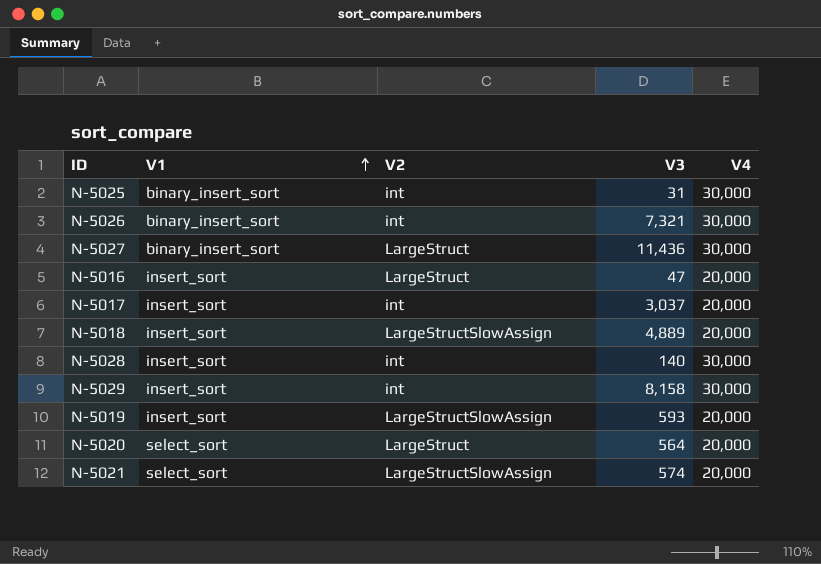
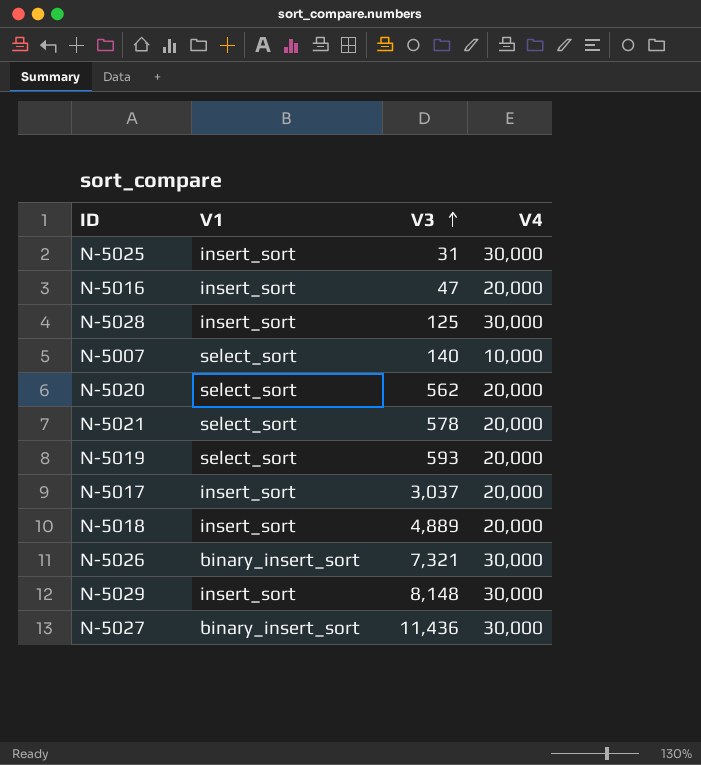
row order: V1 ascending -> V3 ascending
column V2 | position: 3 -> none
N-5025 | V1: binary_insert_sort -> insert_sort
N-5028 | V3: 140 -> 125
row N-5007: none -> select_sort | 140 | 10,000
N-5020 | V3: 564 -> 562
N-5021 | V3: 574 -> 578
N-5019 | V1: insert_sort -> select_sort
N-5029 | V3: 8,158 -> 8,148

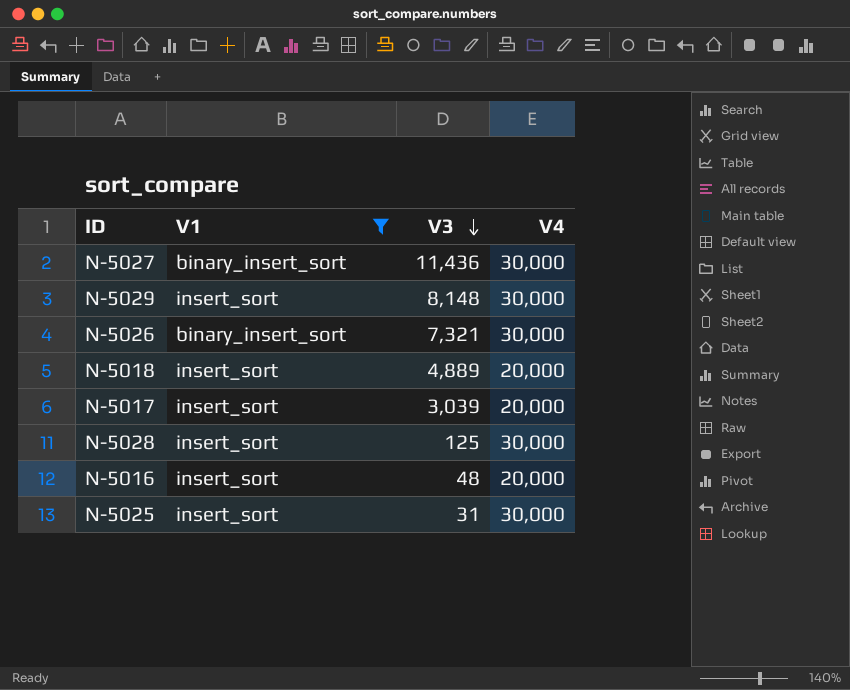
filter: none -> V1 != select_sort
row order: V3 ascending -> V3 descending
N-5017 | V3: 3,037 -> 3,039
N-5016 | V3: 47 -> 48

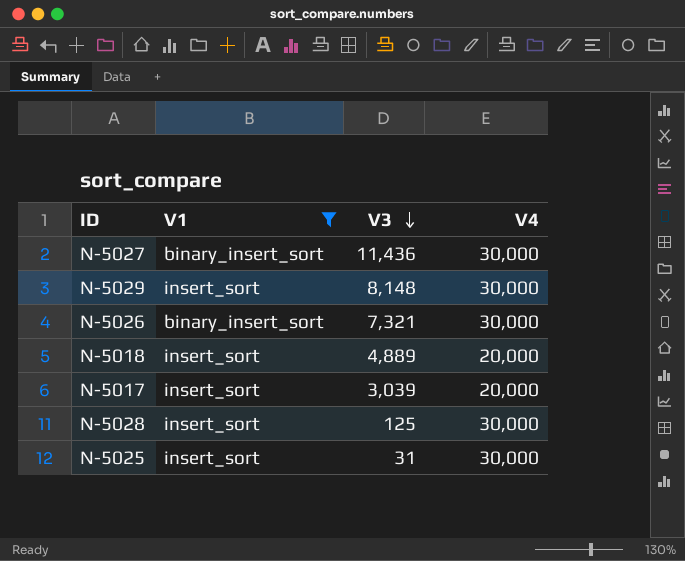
row N-5016: insert_sort | 48 | 20,000 -> none

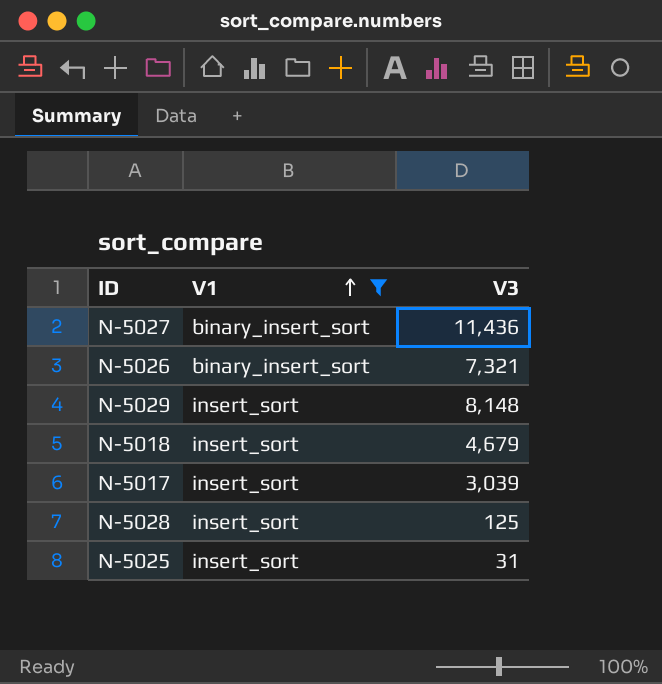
row order: V3 descending -> V1 ascending
column V4 | position: 4 -> none
N-5018 | V3: 4,889 -> 4,679

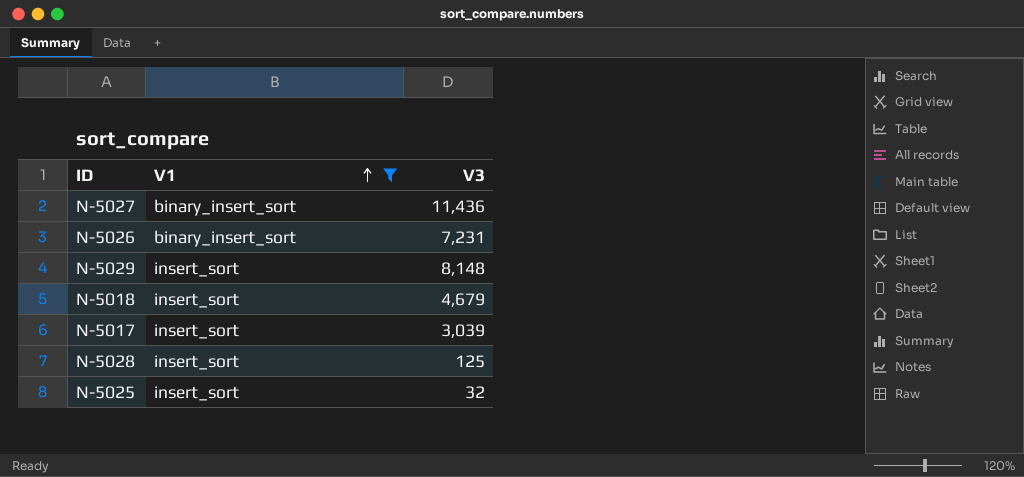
N-5026 | V3: 7,321 -> 7,231
N-5025 | V3: 31 -> 32

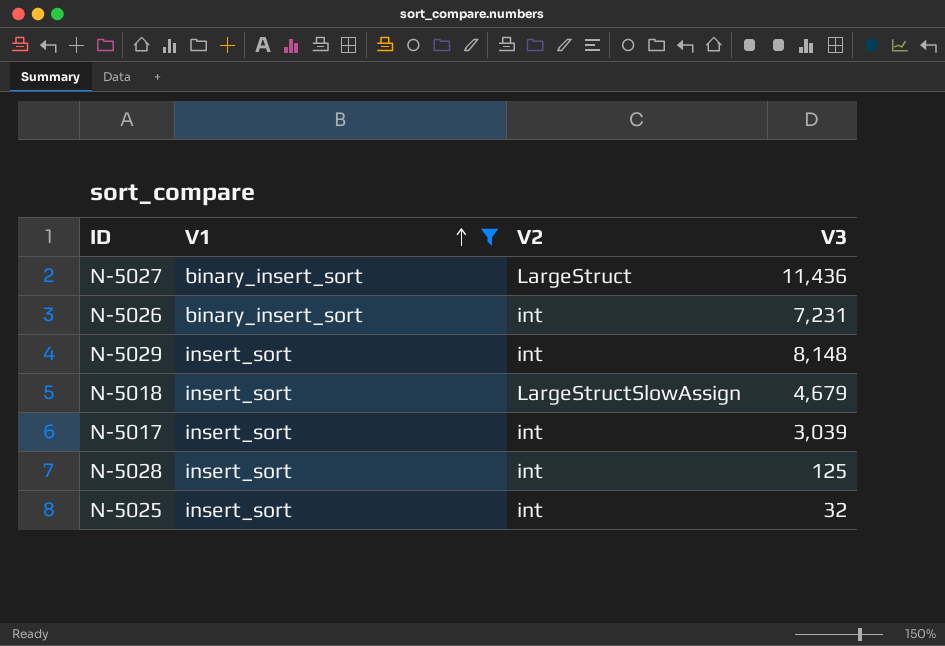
column V2 | position: none -> 3

